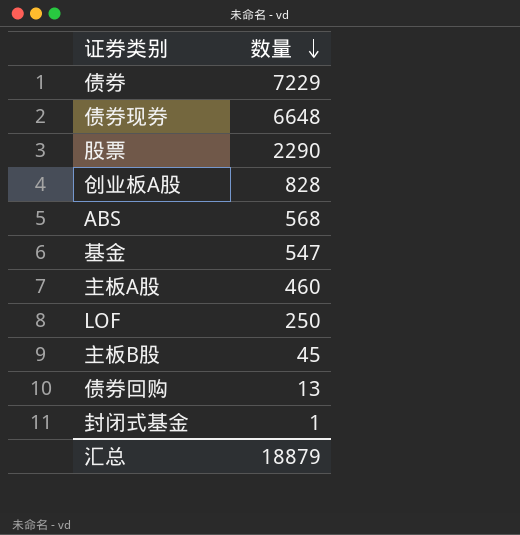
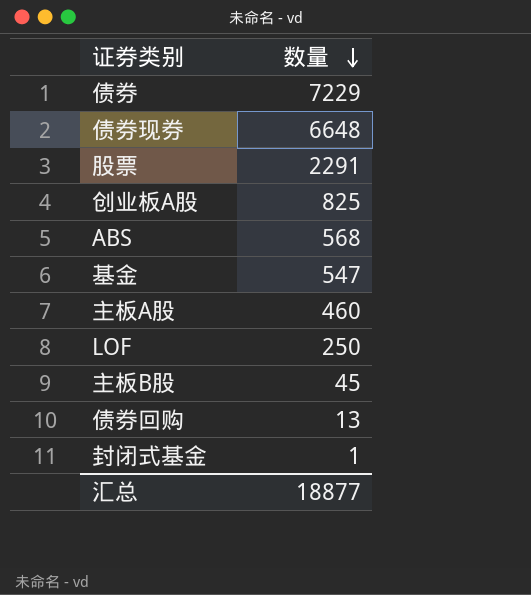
股票 | 数量: 2290 -> 2291
创业板A股 | 数量: 828 -> 825
汇总 | 数量: 18879 -> 18877

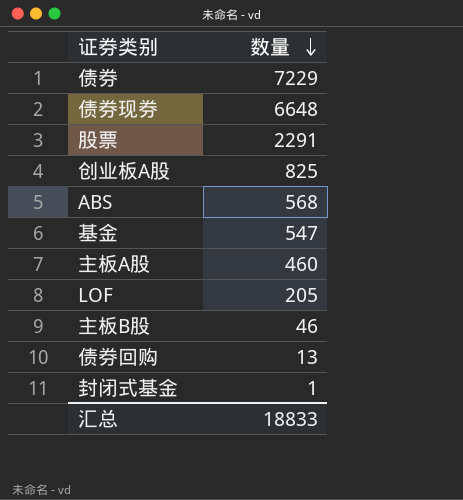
LOF | 数量: 250 -> 205
主板B股 | 数量: 45 -> 46
汇总 | 数量: 18877 -> 18833

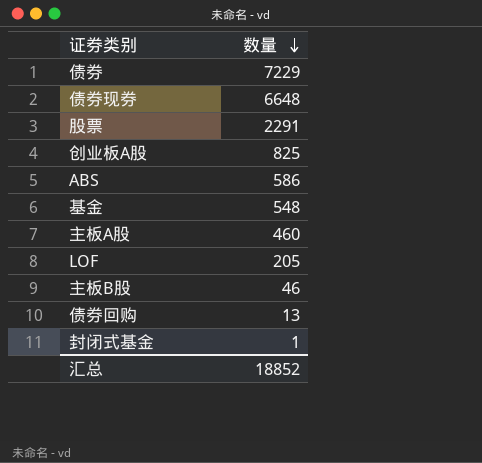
ABS | 数量: 568 -> 586
基金 | 数量: 547 -> 548
汇总 | 数量: 18833 -> 18852

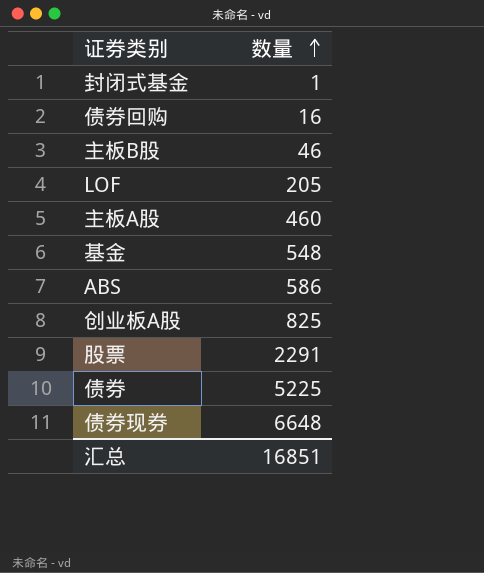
row order: 数量 descending -> 数量 ascending
债券回购 | 数量: 13 -> 16
债券 | 数量: 7229 -> 5225
汇总 | 数量: 18852 -> 16851

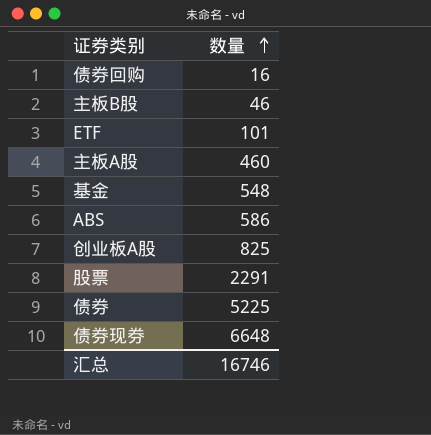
row 封闭式基金: 1 -> none
row LOF: 205 -> none
row ETF: none -> 101
汇总 | 数量: 16851 -> 16746

